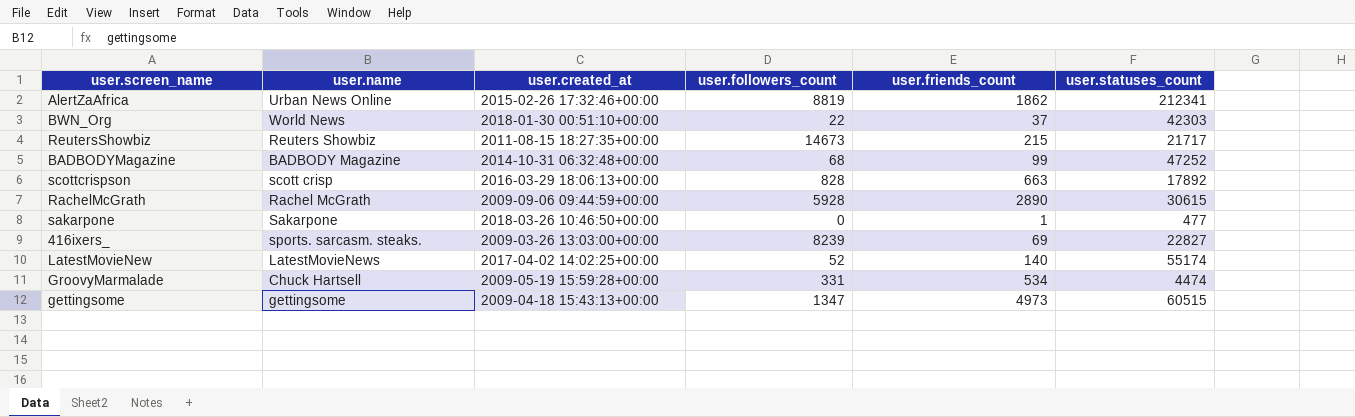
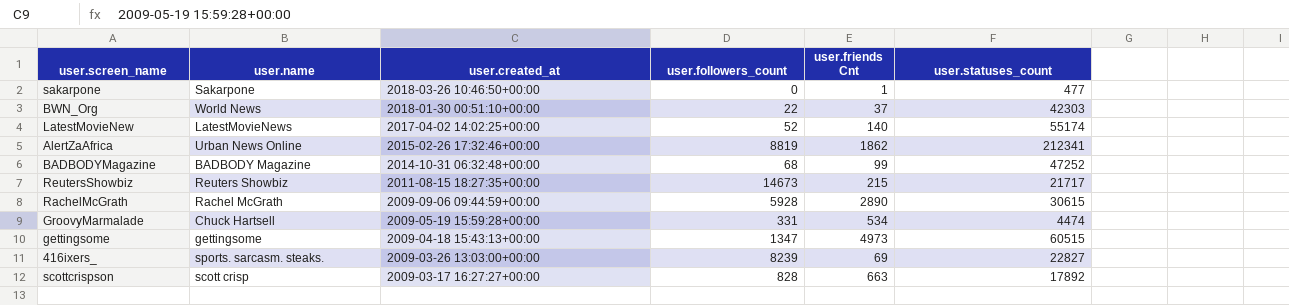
row order: none -> user.created_at descending
column name: user.friends_count -> user.friends Cnt
scottcrispson | user.created_at: 2016-03-29 18:06:13+00:00 -> 2009-03-17 16:27:27+00:00

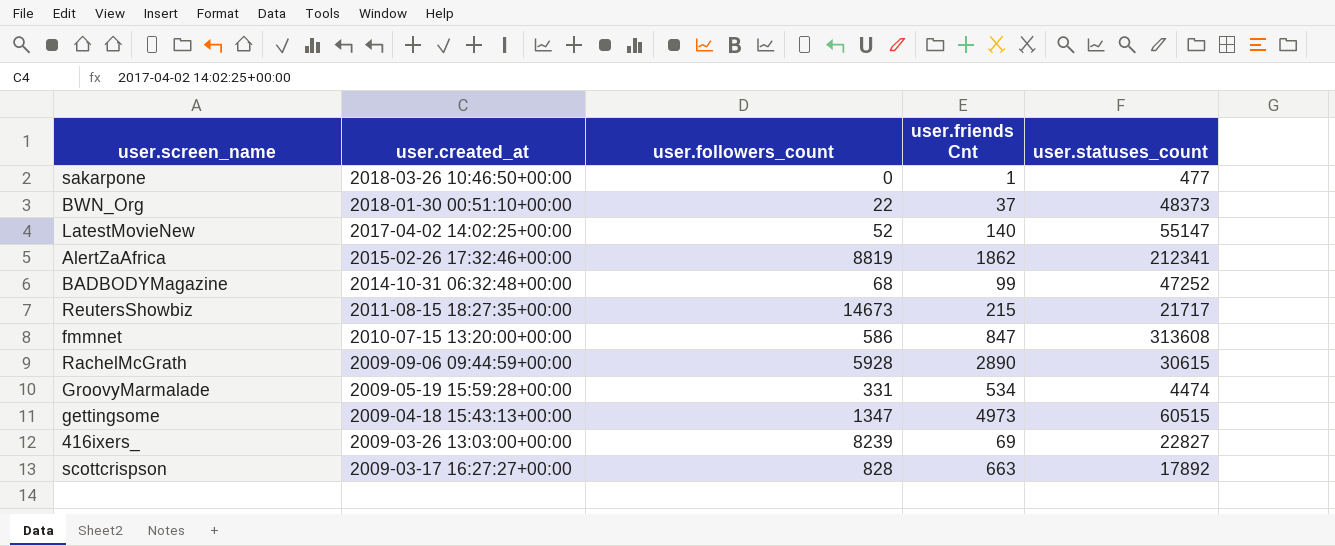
column user.name | position: 2 -> none
BWN_Org | user.statuses_count: 42303 -> 48373
LatestMovieNew | user.statuses_count: 55174 -> 55147
row fmmnet: none -> 2010-07-15 13:20:00+00:00 | 586 | 847 | 313608

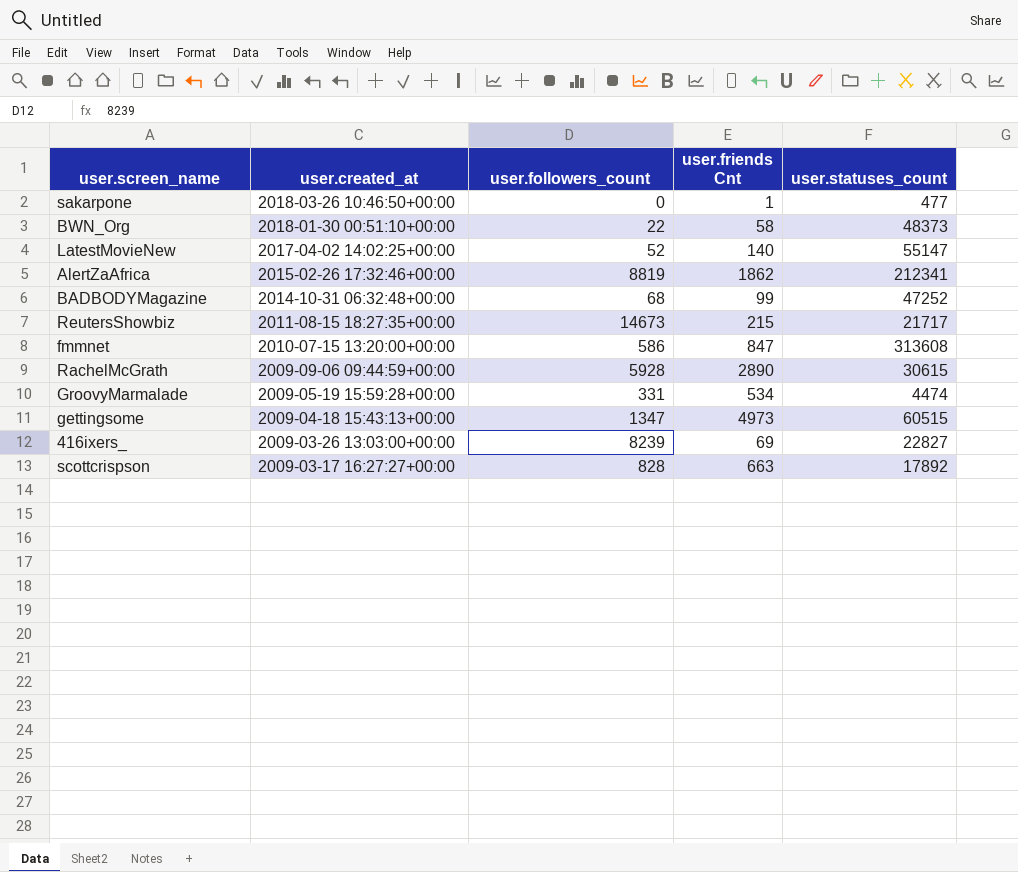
BWN_Org | user.friends Cnt: 37 -> 58

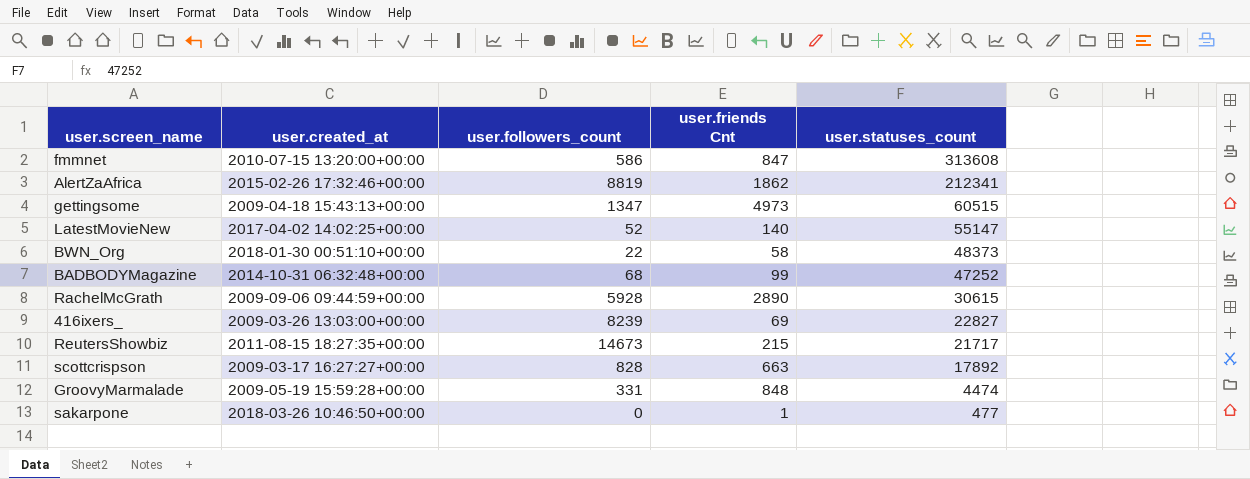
row order: user.created_at descending -> user.statuses_count descending
GroovyMarmalade | user.friends Cnt: 534 -> 848

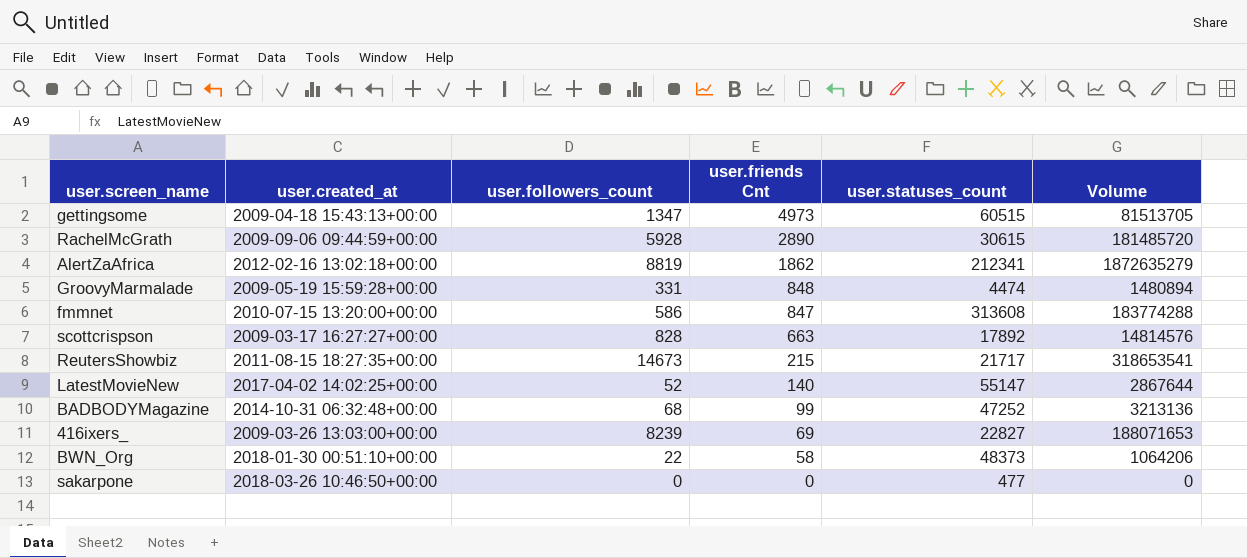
row order: user.statuses_count descending -> user.friends Cnt descending
column Volume | formula: none -> [user.followers_count] * [user.statuses_count]
AlertZaAfrica | user.created_at: 2015-02-26 17:32:46+00:00 -> 2012-02-16 13:02:18+00:00
sakarpone | user.friends Cnt: 1 -> 0

